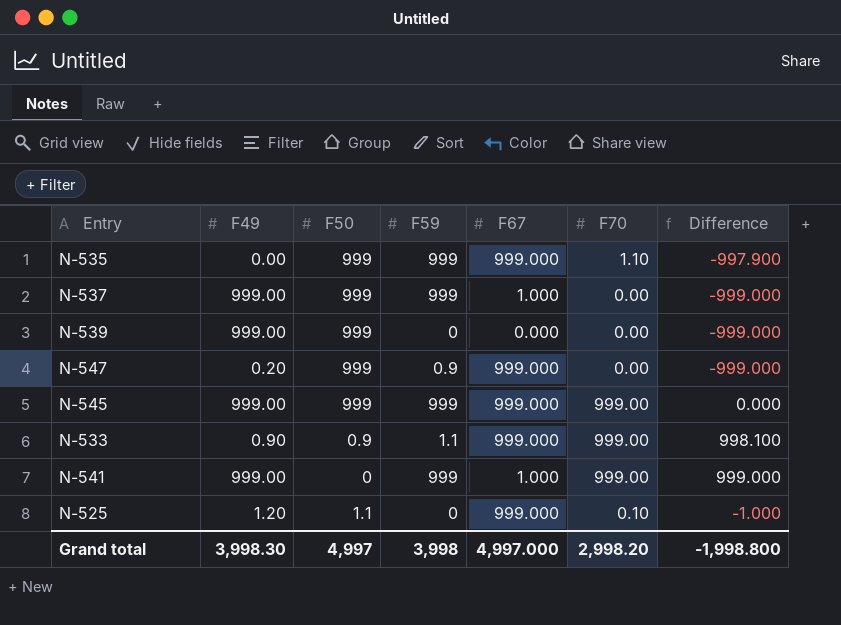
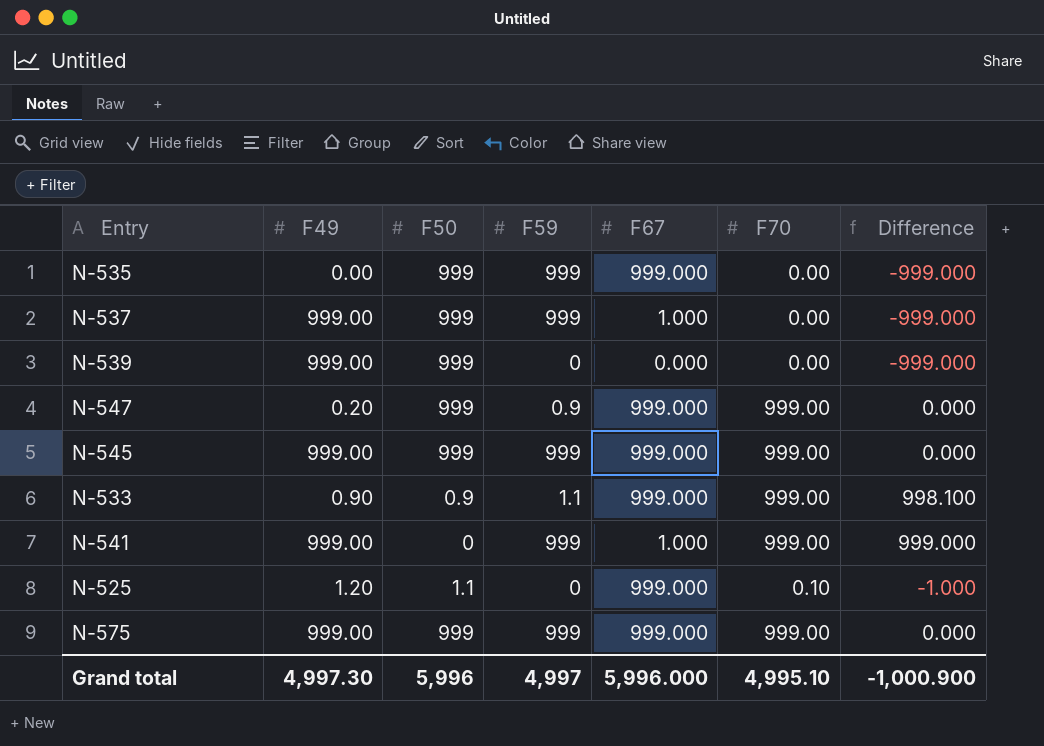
N-535 | F70: 1.10 -> 0.00
N-535 | Difference: -997.900 -> -999.000
N-547 | F70: 0.00 -> 999.00
N-547 | Difference: -999.000 -> 0.000
row N-575: none -> 999.00 | 999 | 999 | 999.000 | 999.00 | 0.000
Grand total | F49: 3,998.30 -> 4,997.30
Grand total | F50: 4,997 -> 5,996
Grand total | F59: 3,998 -> 4,997
Grand total | F67: 4,997.000 -> 5,996.000
Grand total | F70: 2,998.20 -> 4,995.10
Grand total | Difference: -1,998.800 -> -1,000.900

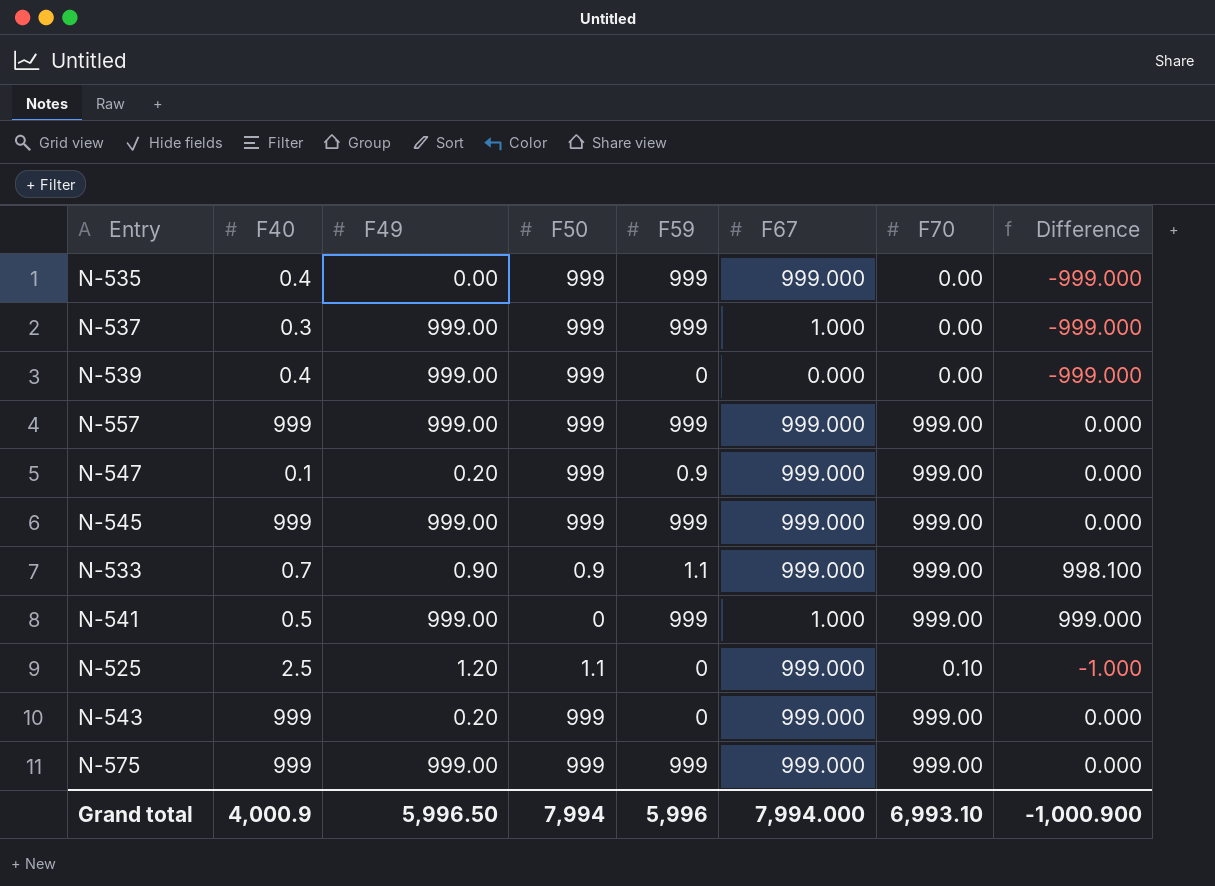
column F40 | position: none -> 2
row N-557: none -> 999 | 999.00 | 999 | 999 | 999.000 | 999.00 | 0.000
row N-543: none -> 999 | 0.20 | 999 | 0 | 999.000 | 999.00 | 0.000
Grand total | F49: 4,997.30 -> 5,996.50
Grand total | F50: 5,996 -> 7,994
Grand total | F59: 4,997 -> 5,996
Grand total | F67: 5,996.000 -> 7,994.000
Grand total | F70: 4,995.10 -> 6,993.10

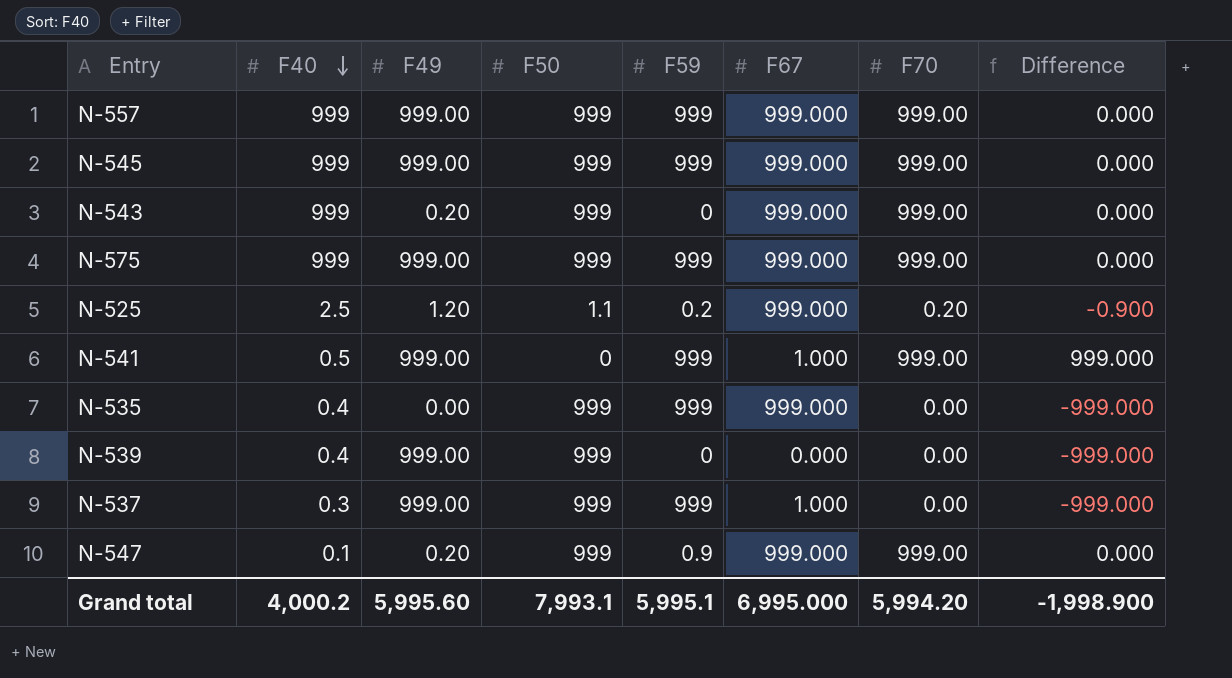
row order: none -> F40 descending
row N-533: 0.7 | 0.90 | 0.9 | 1.1 | 999.000 | 999.00 | 998.100 -> none
N-525 | F59: 0 -> 0.2
N-525 | F70: 0.10 -> 0.20
N-525 | Difference: -1.000 -> -0.900
Grand total | F40: 4,000.9 -> 4,000.2
Grand total | F49: 5,996.50 -> 5,995.60
Grand total | F50: 7,994 -> 7,993.1
Grand total | F59: 5,996 -> 5,995.1
Grand total | F67: 7,994.000 -> 6,995.000
Grand total | F70: 6,993.10 -> 5,994.20
Grand total | Difference: -1,000.900 -> -1,998.900

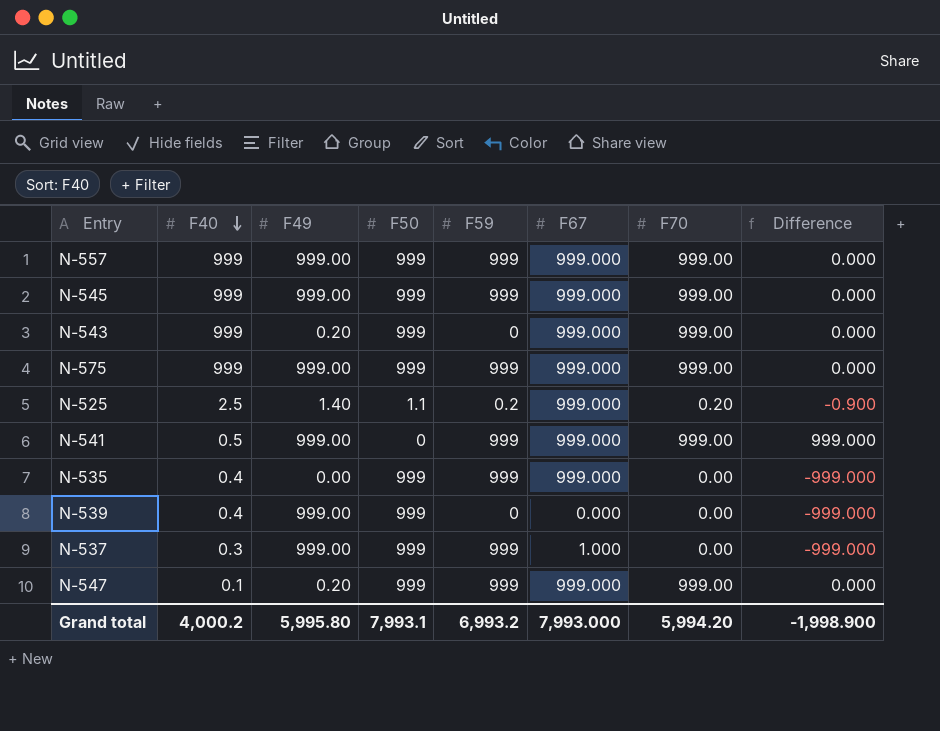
N-525 | F49: 1.20 -> 1.40
N-541 | F67: 1.000 -> 999.000
N-547 | F59: 0.9 -> 999
Grand total | F49: 5,995.60 -> 5,995.80
Grand total | F59: 5,995.1 -> 6,993.2
Grand total | F67: 6,995.000 -> 7,993.000

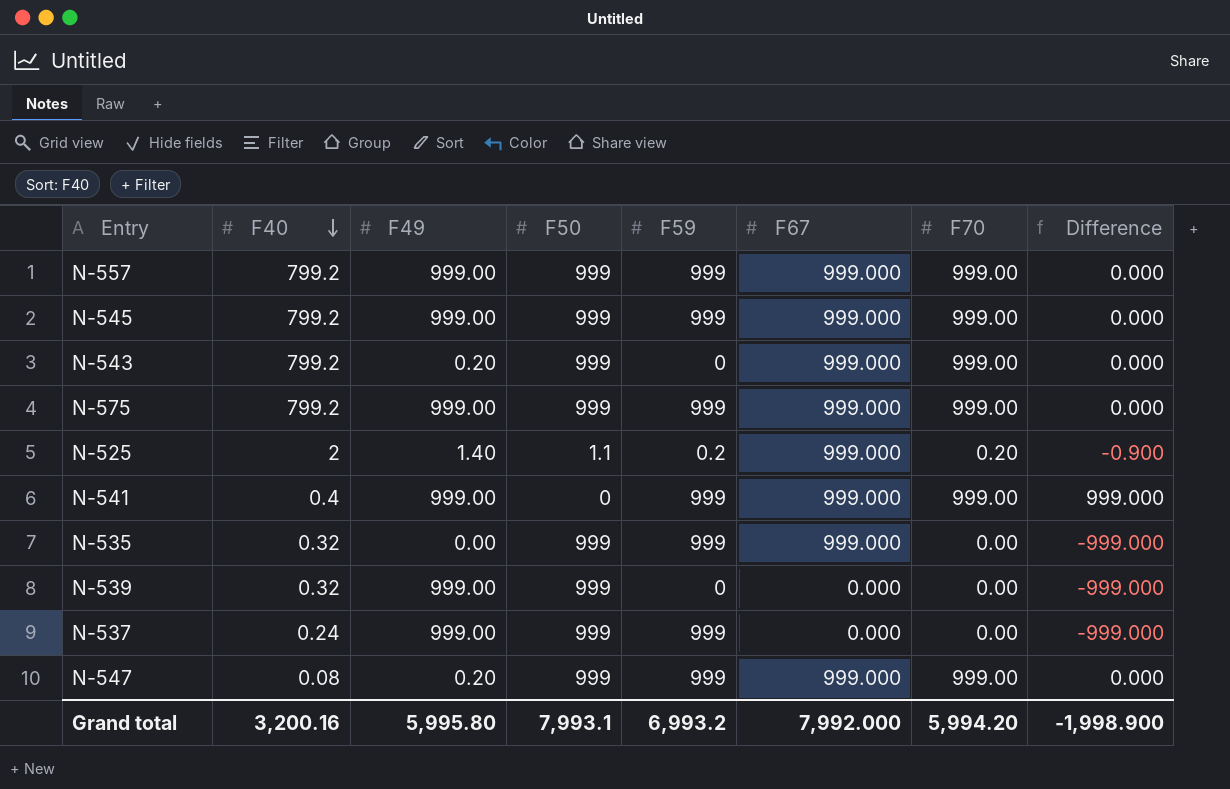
N-557 | F40: 999 -> 799.2
N-545 | F40: 999 -> 799.2
N-543 | F40: 999 -> 799.2
N-575 | F40: 999 -> 799.2
N-525 | F40: 2.5 -> 2
N-541 | F40: 0.5 -> 0.4
N-535 | F40: 0.4 -> 0.32
N-539 | F40: 0.4 -> 0.32
N-537 | F40: 0.3 -> 0.24
N-537 | F67: 1.000 -> 0.000
N-547 | F40: 0.1 -> 0.08
Grand total | F40: 4,000.2 -> 3,200.16
Grand total | F67: 7,993.000 -> 7,992.000

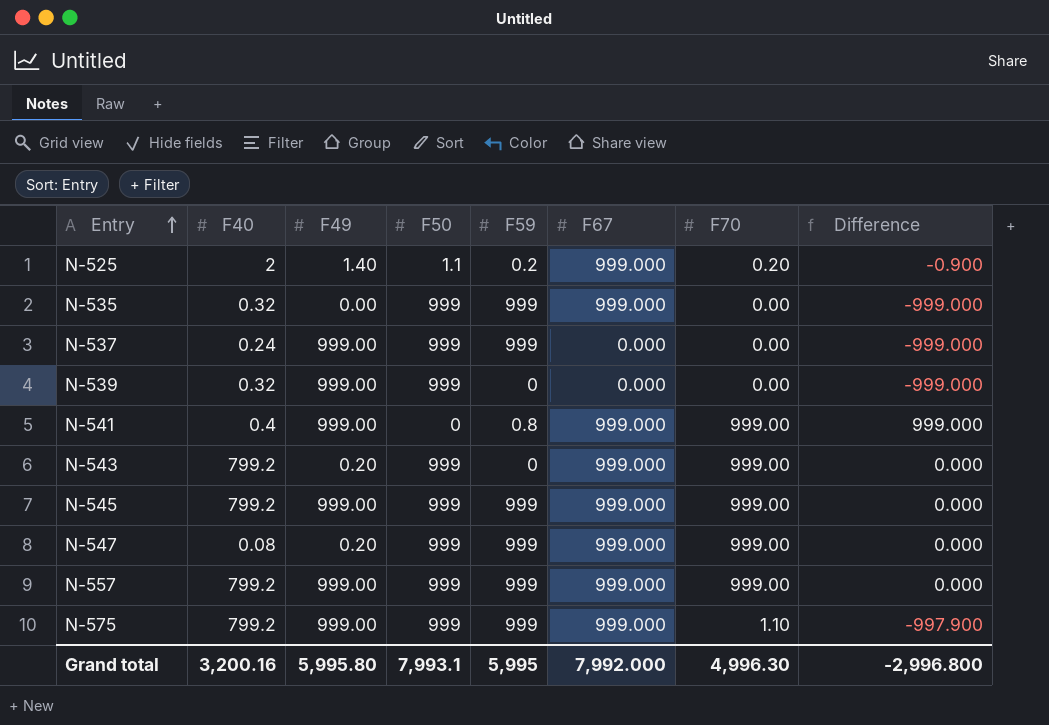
row order: F40 descending -> Entry ascending
N-541 | F59: 999 -> 0.8
N-575 | F70: 999.00 -> 1.10
N-575 | Difference: 0.000 -> -997.900
Grand total | F59: 6,993.2 -> 5,995
Grand total | F70: 5,994.20 -> 4,996.30
Grand total | Difference: -1,998.900 -> -2,996.800

